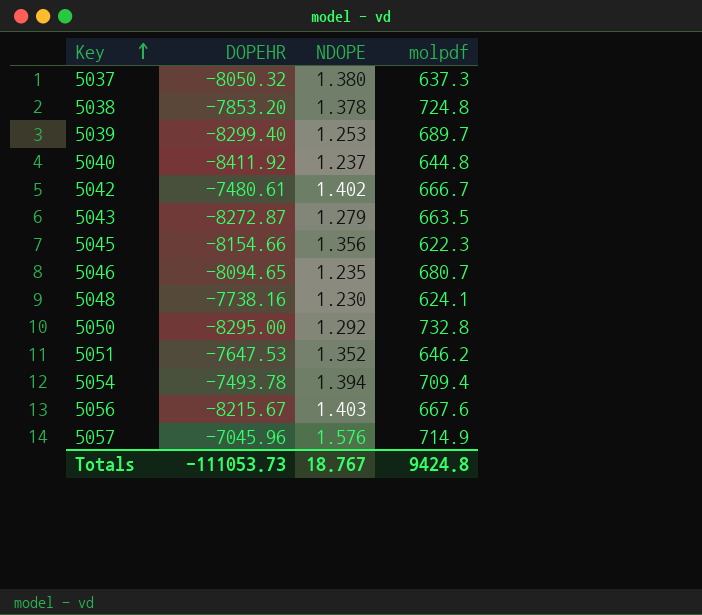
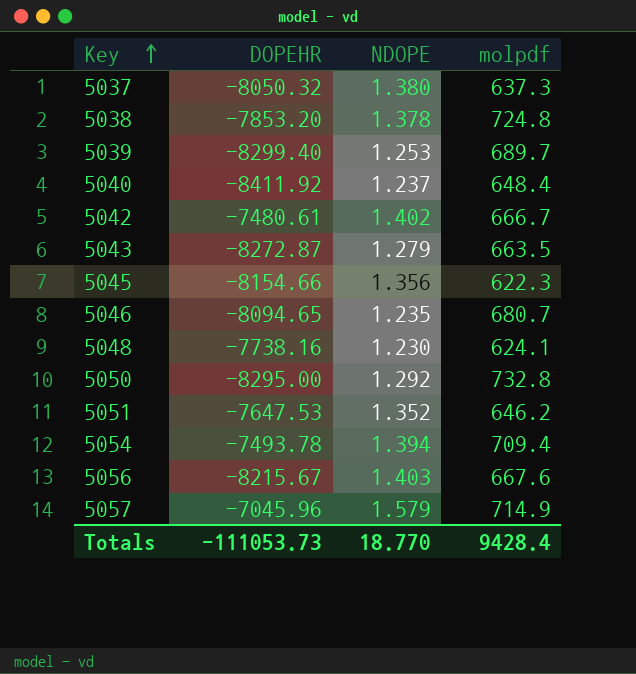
5040 | molpdf: 644.8 -> 648.4
5057 | NDOPE: 1.576 -> 1.579
Totals | NDOPE: 18.767 -> 18.770
Totals | molpdf: 9424.8 -> 9428.4

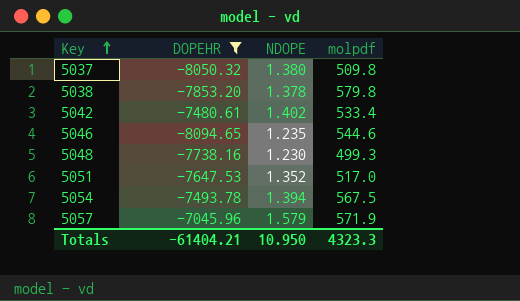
filter: none -> DOPEHR >= -8094.65
5037 | molpdf: 637.3 -> 509.8
5038 | molpdf: 724.8 -> 579.8
5042 | molpdf: 666.7 -> 533.4
5046 | molpdf: 680.7 -> 544.6
5048 | molpdf: 624.1 -> 499.3
5051 | molpdf: 646.2 -> 517.0
5054 | molpdf: 709.4 -> 567.5
5057 | molpdf: 714.9 -> 571.9
Totals | DOPEHR: -111053.73 -> -61404.21
Totals | NDOPE: 18.770 -> 10.950
Totals | molpdf: 9428.4 -> 4323.3

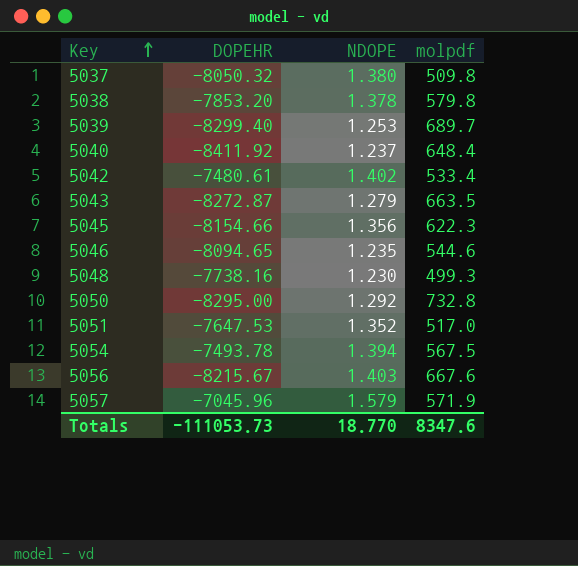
filter: DOPEHR >= -8094.65 -> none
Totals | DOPEHR: -61404.21 -> -111053.73
Totals | NDOPE: 10.950 -> 18.770
Totals | molpdf: 4323.3 -> 8347.6

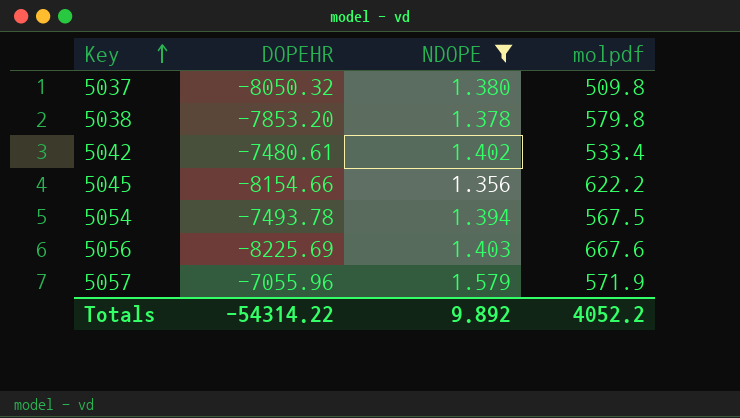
filter: none -> NDOPE >= 1.356
5045 | molpdf: 622.3 -> 622.2
5056 | DOPEHR: -8215.67 -> -8225.69
5057 | DOPEHR: -7045.96 -> -7055.96
Totals | DOPEHR: -111053.73 -> -54314.22
Totals | NDOPE: 18.770 -> 9.892
Totals | molpdf: 8347.6 -> 4052.2

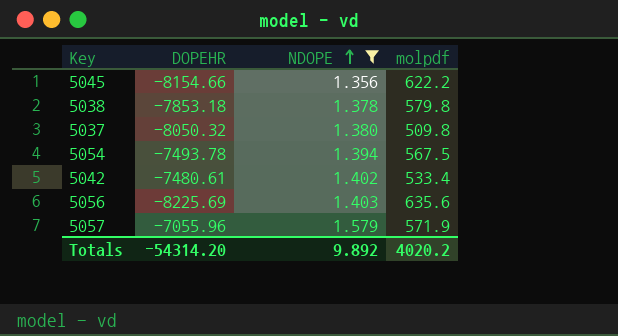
row order: Key ascending -> NDOPE ascending
5038 | DOPEHR: -7853.20 -> -7853.18
5056 | molpdf: 667.6 -> 635.6
Totals | DOPEHR: -54314.22 -> -54314.20
Totals | molpdf: 4052.2 -> 4020.2

